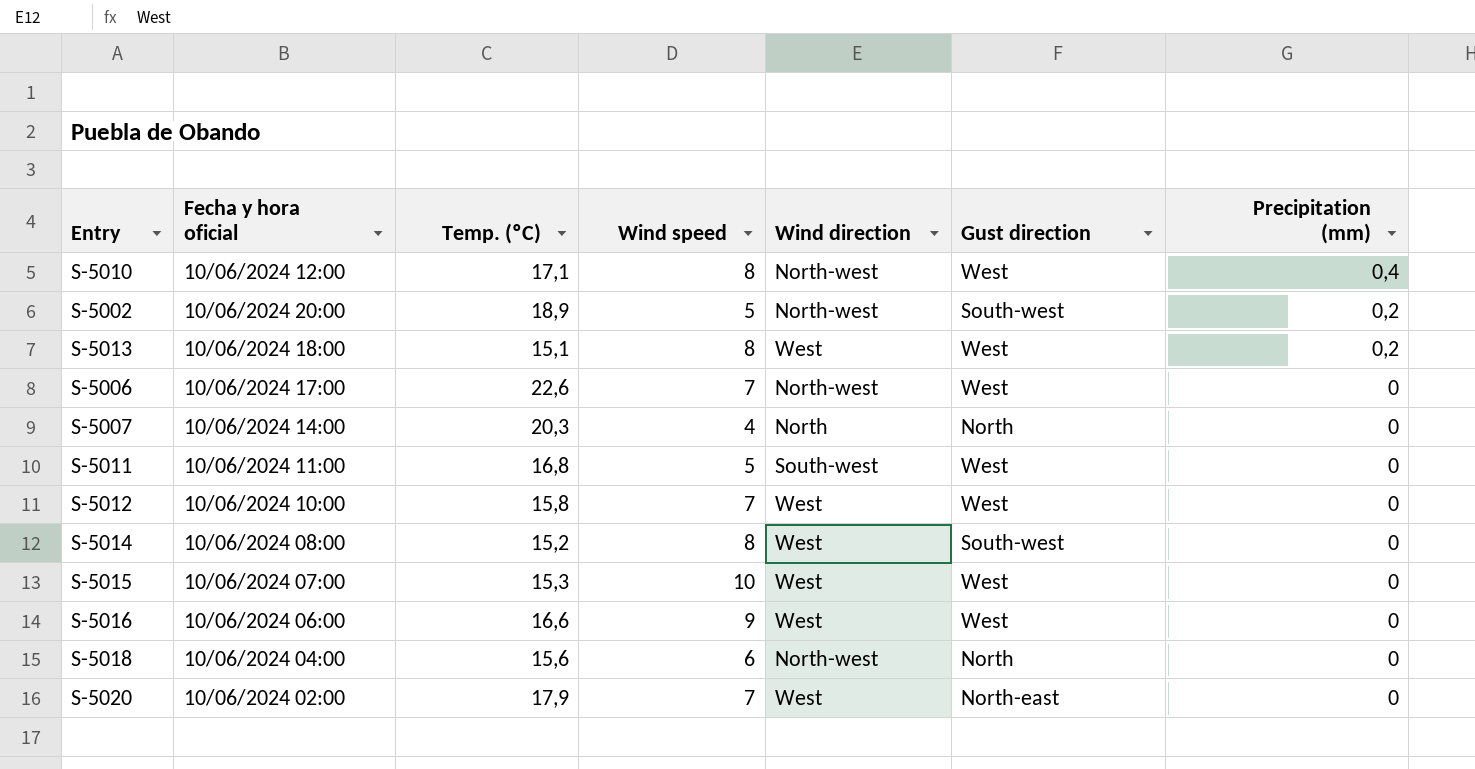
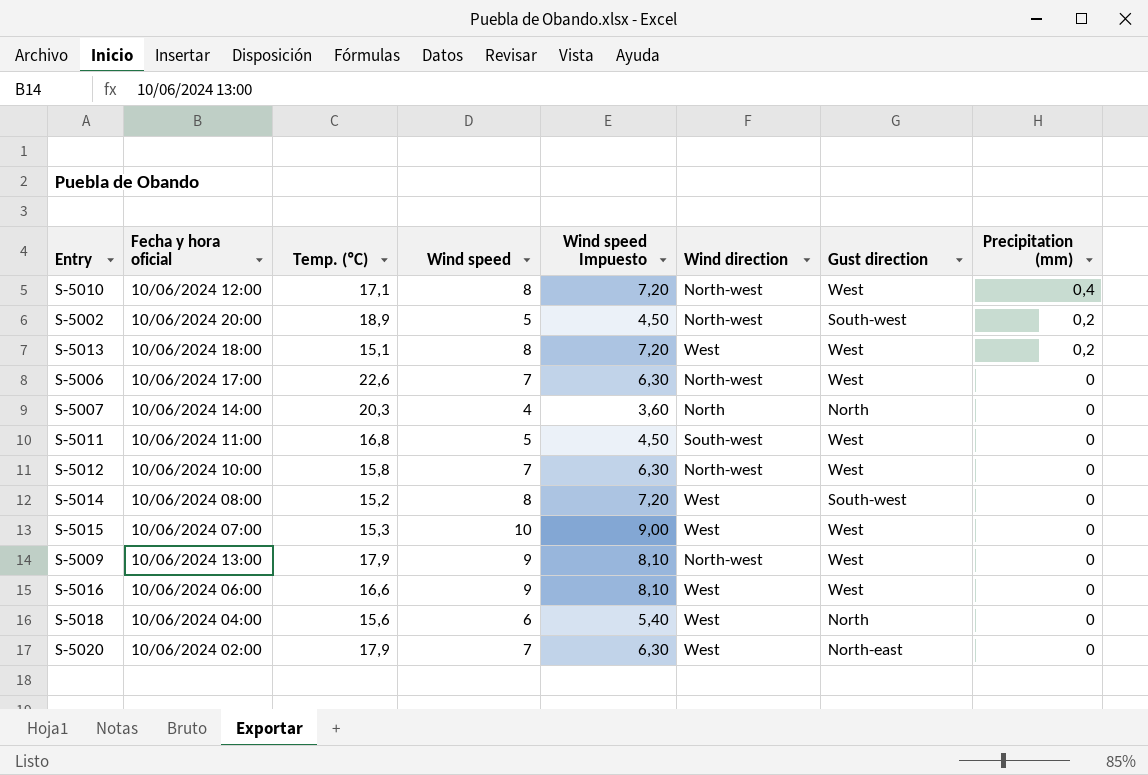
column Wind speed Impuesto | formula: none -> [Wind speed] * 0,9
S-5012 | Wind direction: West -> North-west
row S-5009: none -> 10/06/2024 13:00 | 17,9 | 9 | 8,10 | North-west | West | 0
S-5018 | Wind direction: North-west -> West

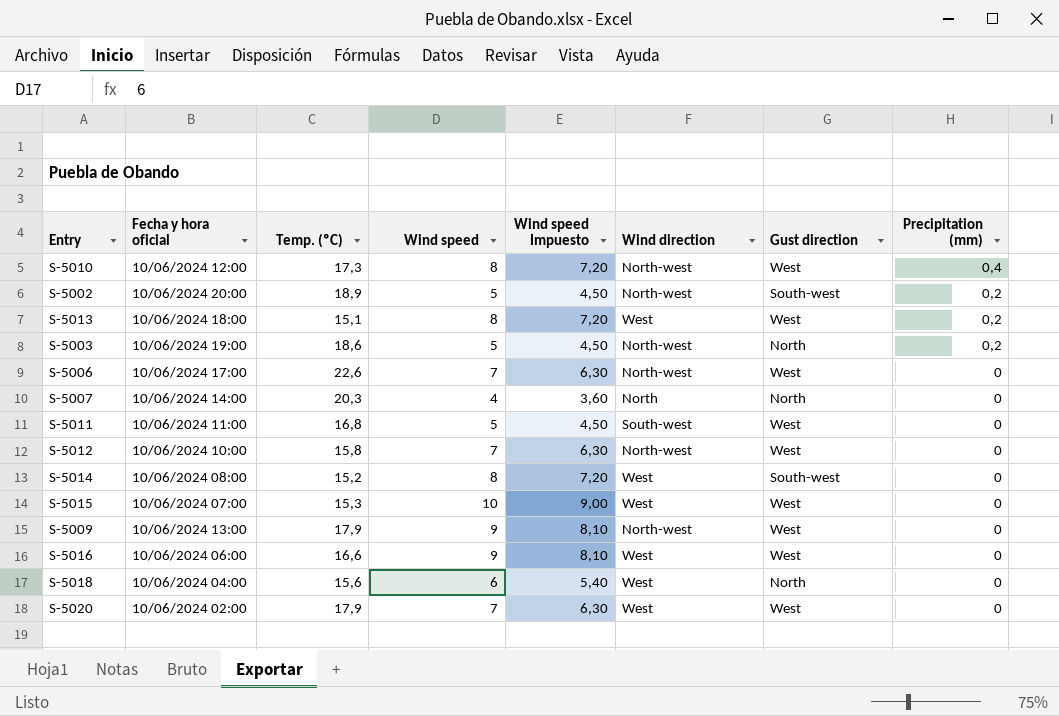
S-5010 | Temp. (ºC): 17,1 -> 17,3
row S-5003: none -> 10/06/2024 19:00 | 18,6 | 5 | 4,50 | North-west | North | 0,2
S-5020 | Gust direction: North-east -> West

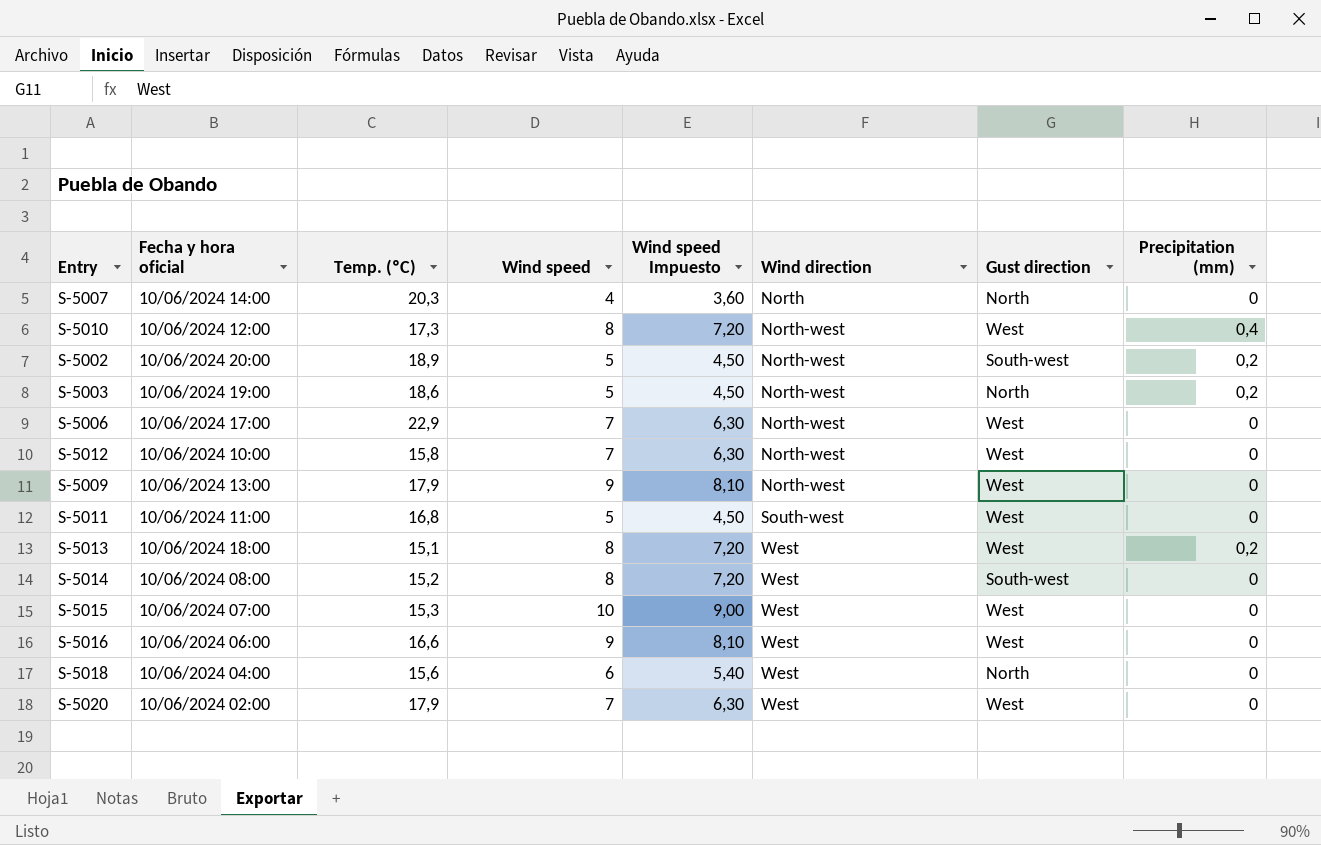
row order: Precipitation (mm) descending -> Wind direction ascending
S-5006 | Temp. (ºC): 22,6 -> 22,9

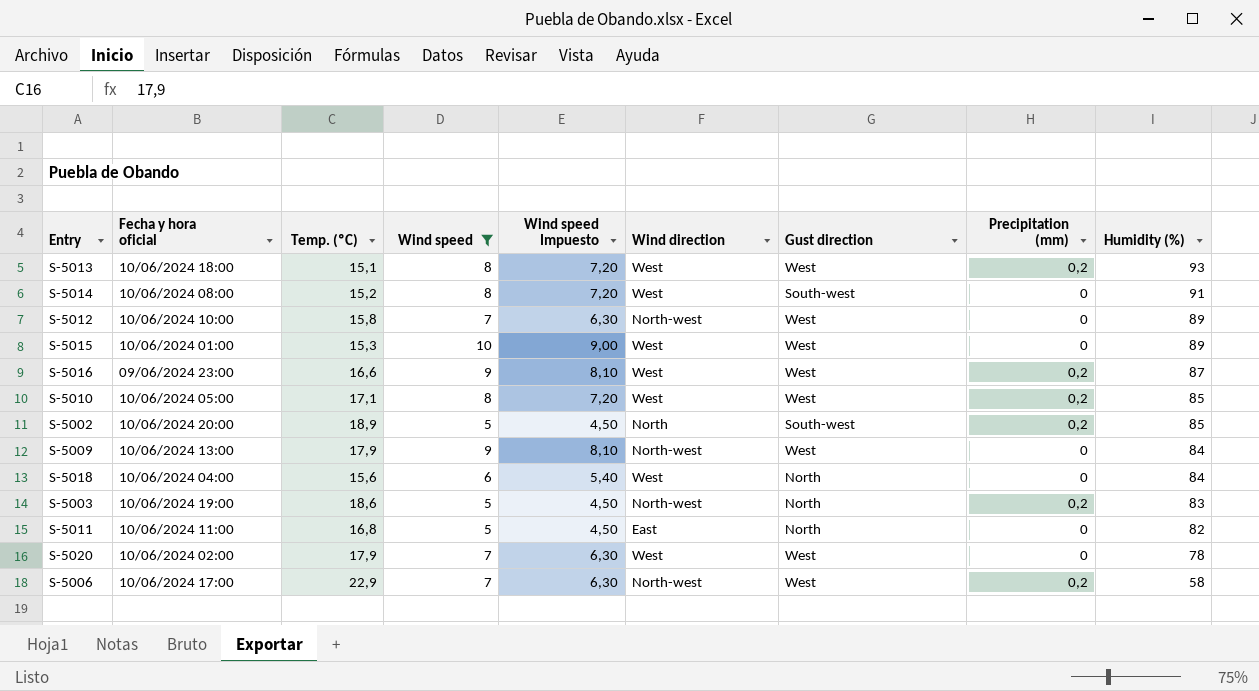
filter: none -> Wind speed != 4
row order: Wind direction ascending -> Humidity (%) descending
column Humidity (%) | position: none -> 9
S-5015 | Fecha y hora oficial: 10/06/2024 07:00 -> 10/06/2024 01:00
S-5016 | Fecha y hora oficial: 10/06/2024 06:00 -> 09/06/2024 23:00
S-5016 | Precipitation (mm): 0 -> 0,2
S-5010 | Fecha y hora oficial: 10/06/2024 12:00 -> 10/06/2024 05:00
S-5010 | Temp. (ºC): 17,3 -> 17,1
S-5010 | Wind direction: North-west -> West
S-5010 | Precipitation (mm): 0,4 -> 0,2
S-5002 | Wind direction: North-west -> North
S-5011 | Wind direction: South-west -> East
S-5011 | Gust direction: West -> North
S-5006 | Precipitation (mm): 0 -> 0,2

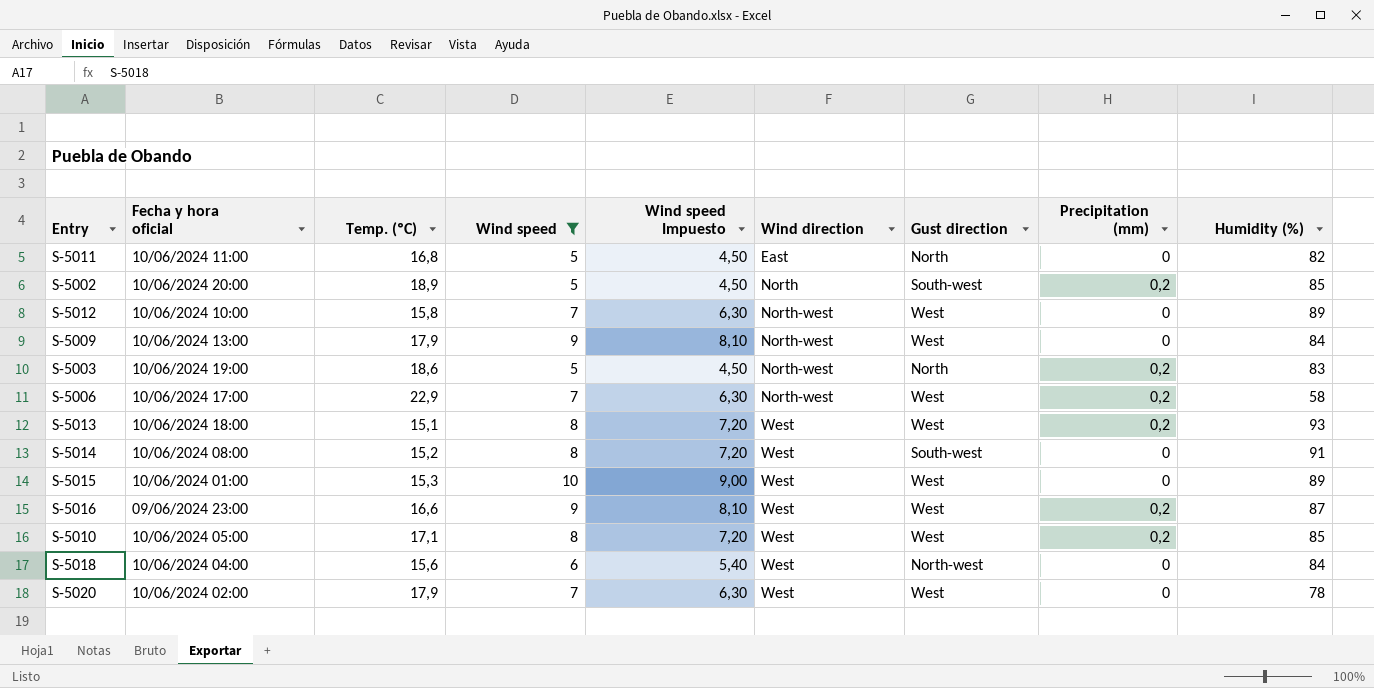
row order: Humidity (%) descending -> Wind direction ascending
S-5018 | Gust direction: North -> North-west

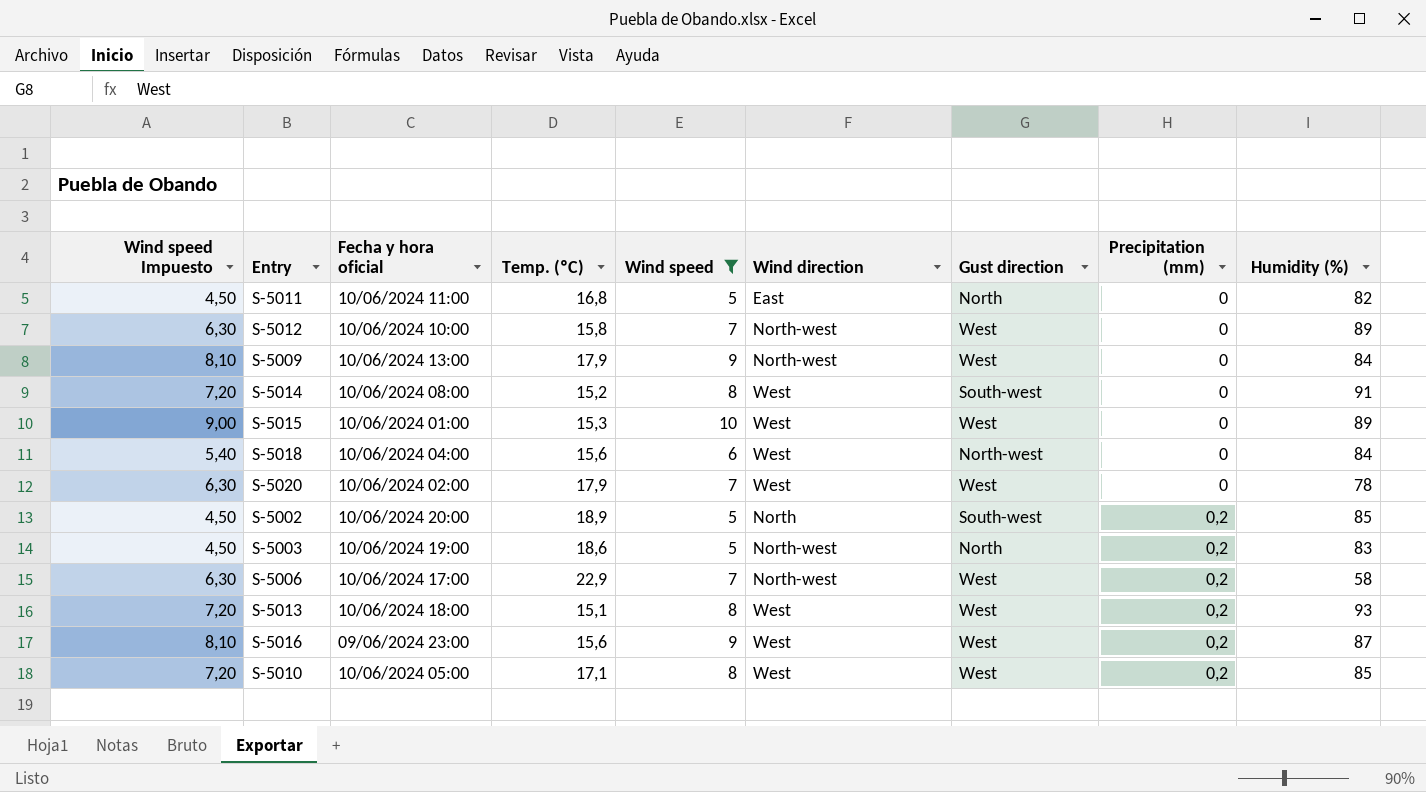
row order: Wind direction ascending -> Precipitation (mm) ascending
column Wind speed Impuesto | position: 5 -> 1
S-5016 | Temp. (ºC): 16,6 -> 15,6

